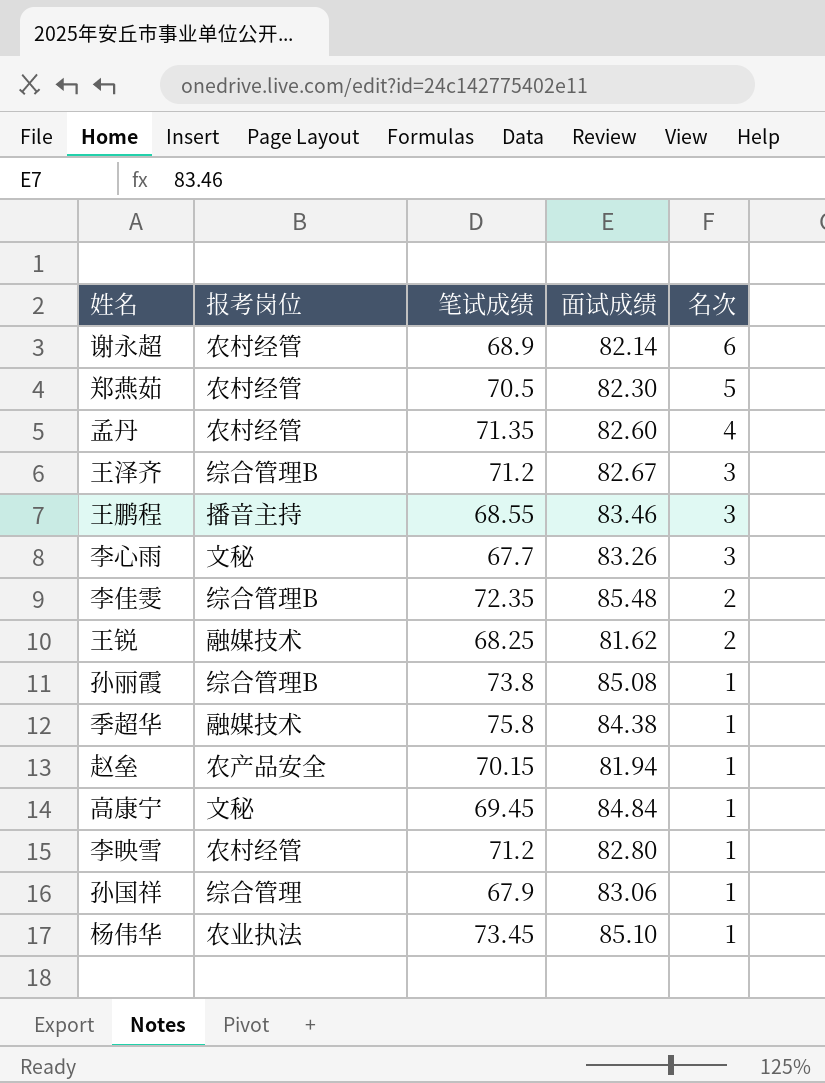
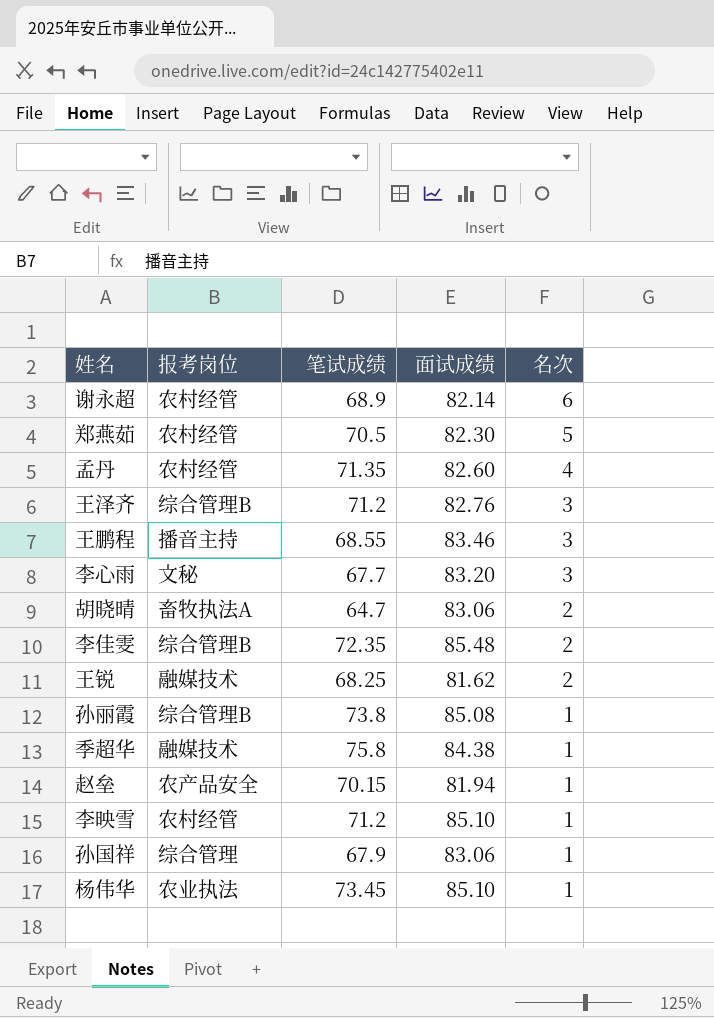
row 高康宁: 文秘 | 69.45 | 84.84 | 1 -> none
王泽齐 | 面试成绩: 82.67 -> 82.76
李心雨 | 面试成绩: 83.26 -> 83.20
row 胡晓晴: none -> 畜牧执法A | 64.7 | 83.06 | 2
李映雪 | 面试成绩: 82.80 -> 85.10

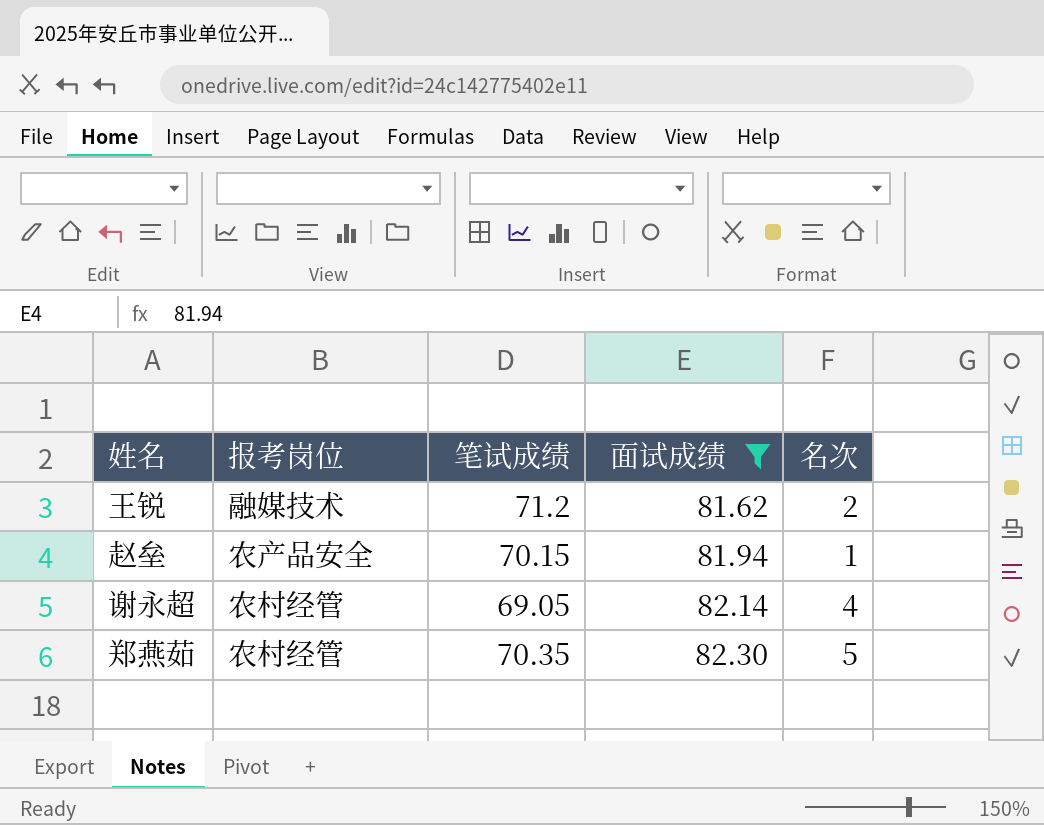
filter: none -> 面试成绩 <= 82.30
row order: 名次 descending -> 面试成绩 ascending
王锐 | 笔试成绩: 68.25 -> 71.2
谢永超 | 笔试成绩: 68.9 -> 69.05
谢永超 | 名次: 6 -> 4
郑燕茹 | 笔试成绩: 70.5 -> 70.35

